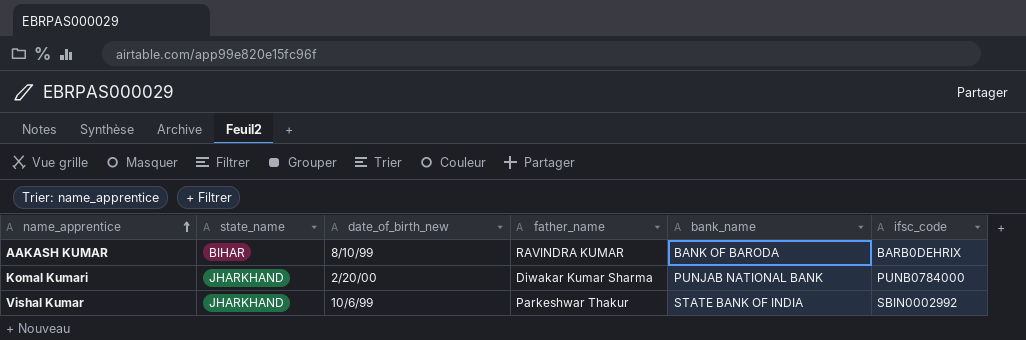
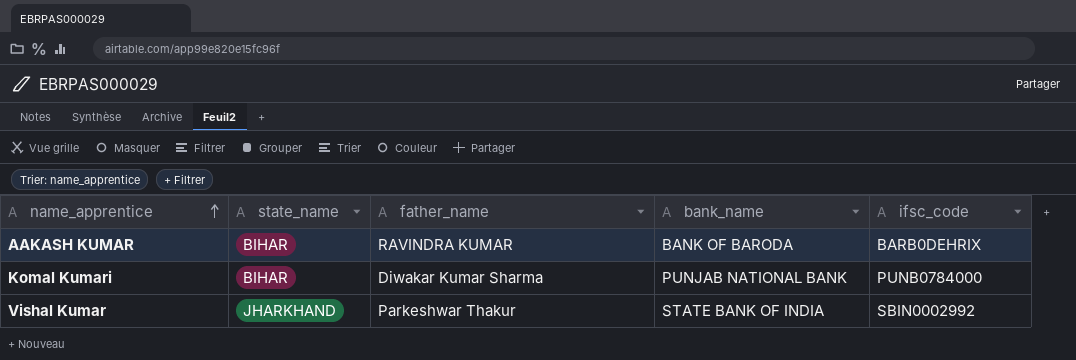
column date_of_birth_new | position: 3 -> none
Komal Kumari | state_name: JHARKHAND -> BIHAR

